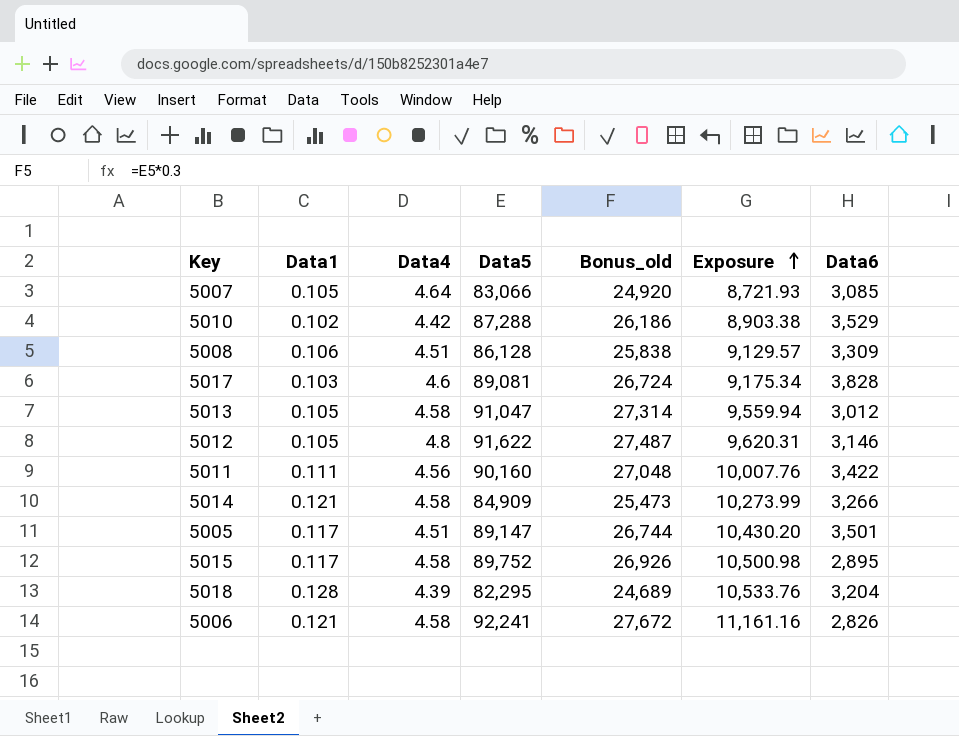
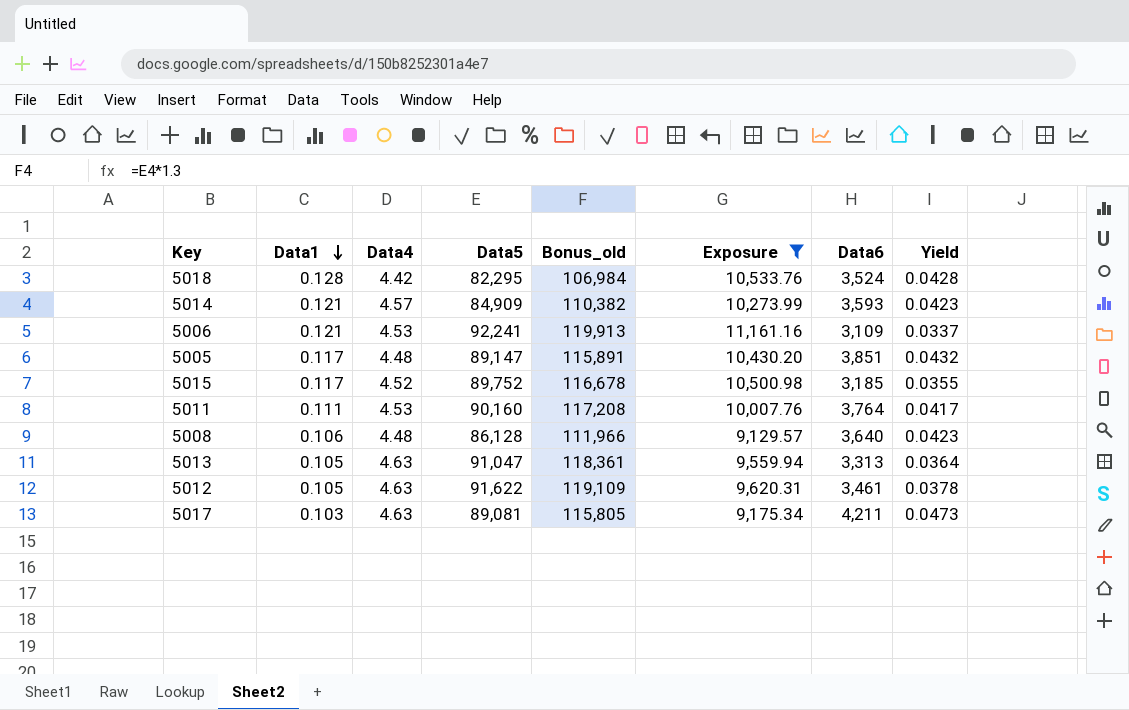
filter: none -> Exposure >= 9,129.57
row order: Exposure ascending -> Data1 descending
column Bonus_old | formula: [Data5] * 0.3 -> [Data5] * 1.3
column Yield | formula: none -> [Data6] / [Data5]
5018 | Data4: 4.39 -> 4.42
5018 | Data6: 3,204 -> 3,524
5014 | Data4: 4.58 -> 4.57
5014 | Data6: 3,266 -> 3,593
5006 | Data4: 4.58 -> 4.53
5006 | Data6: 2,826 -> 3,109
5005 | Data4: 4.51 -> 4.48
5005 | Data6: 3,501 -> 3,851
5015 | Data4: 4.58 -> 4.52
5015 | Data6: 2,895 -> 3,185
5011 | Data4: 4.56 -> 4.53
5011 | Data6: 3,422 -> 3,764
5008 | Data4: 4.51 -> 4.48
5008 | Data6: 3,309 -> 3,640
5013 | Data4: 4.58 -> 4.63
5013 | Data6: 3,012 -> 3,313
5012 | Data4: 4.8 -> 4.63
5012 | Data6: 3,146 -> 3,461
5017 | Data4: 4.6 -> 4.63
5017 | Data6: 3,828 -> 4,211

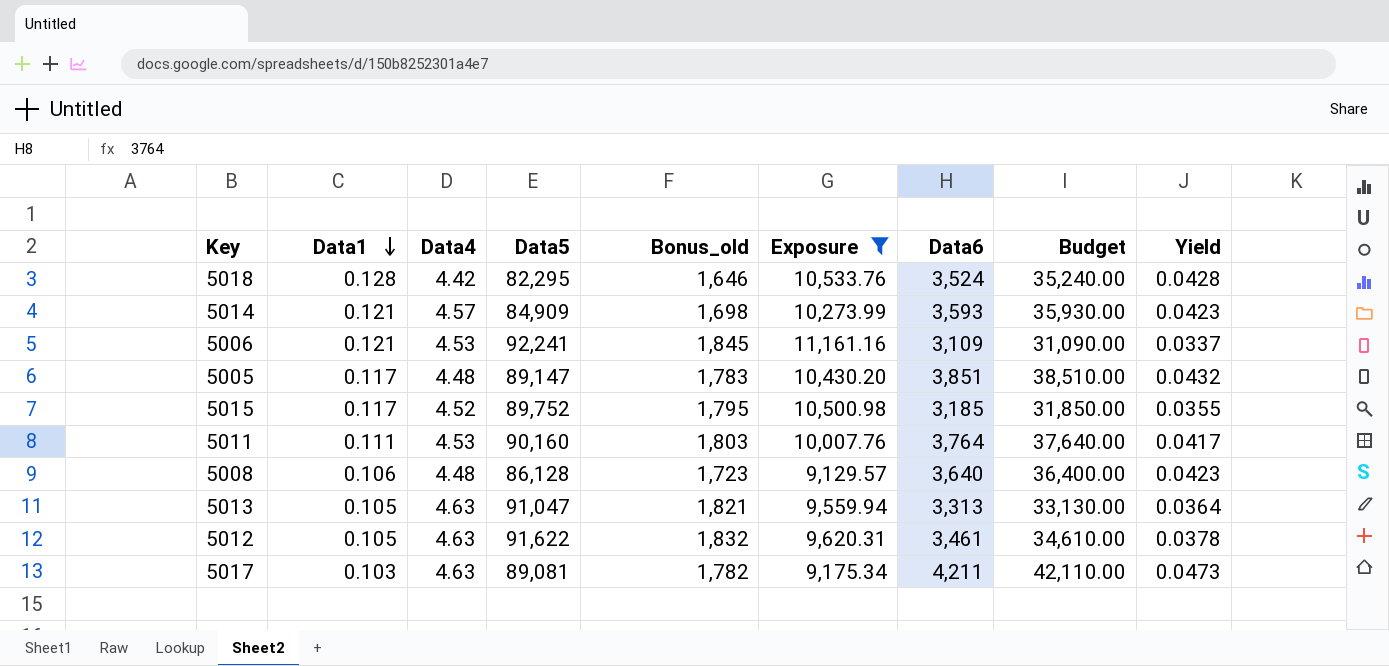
column Bonus_old | formula: [Data5] * 1.3 -> [Data5] * 0.02
column Budget | formula: none -> [Data6] * 10

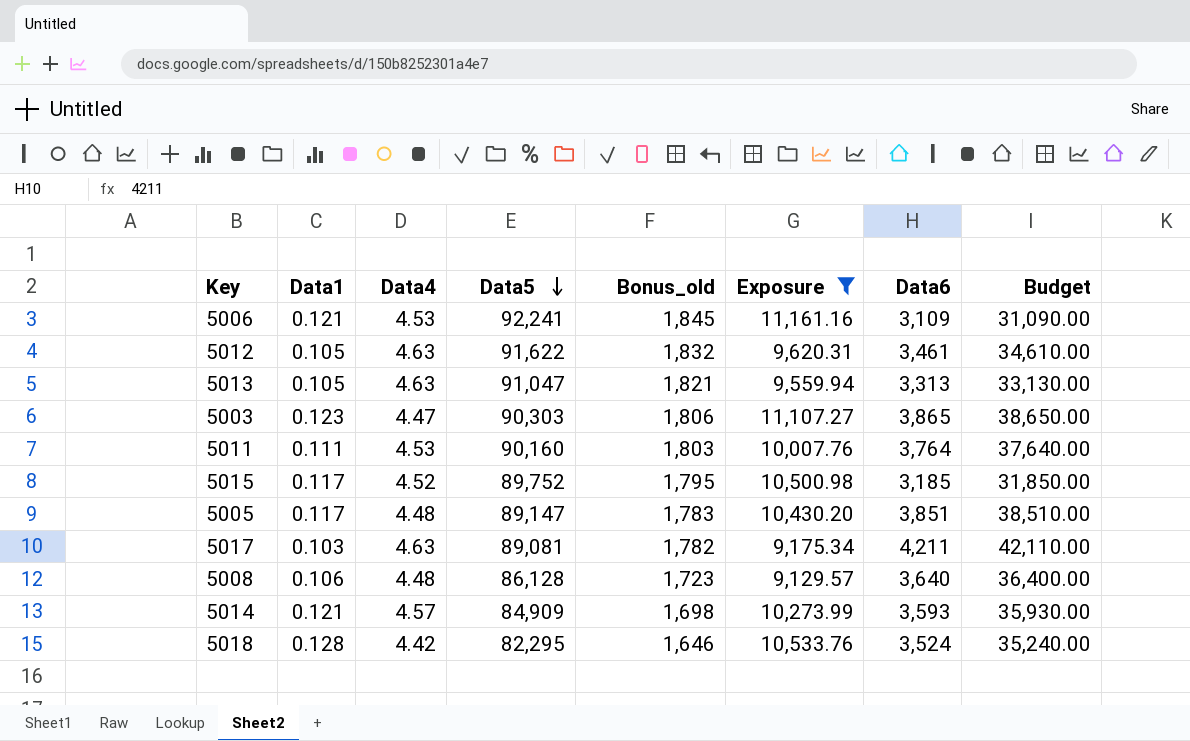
row order: Data1 descending -> Data5 descending
column Yield | formula: [Data6] / [Data5] -> none
row 5003: none -> 0.123 | 4.47 | 90,303 | 1,806 | 11,107.27 | 3,865 | 38,650.00

